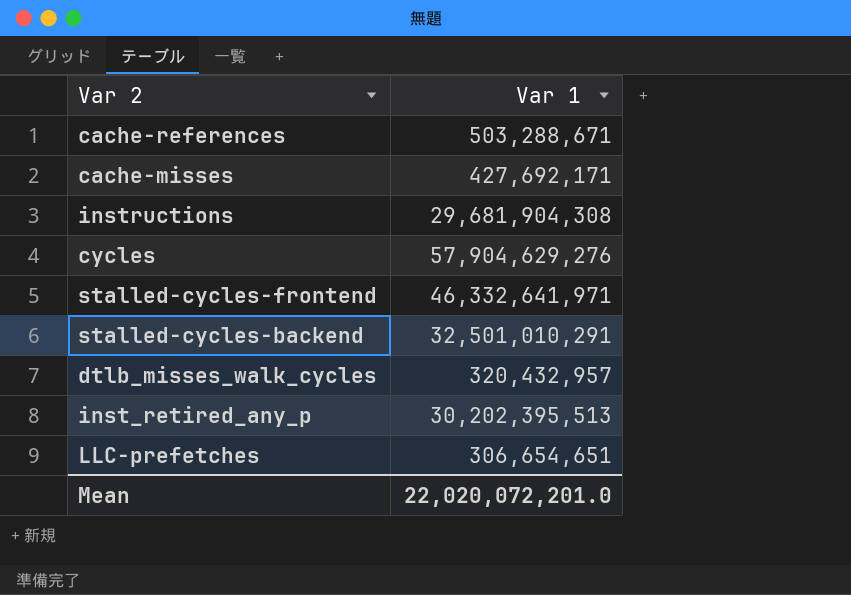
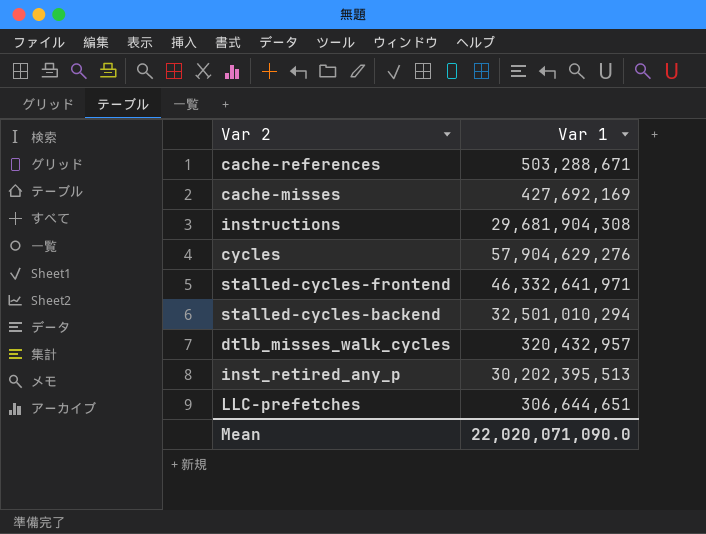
cache-misses | Var 1: 427,692,171 -> 427,692,169
stalled-cycles-backend | Var 1: 32,501,010,291 -> 32,501,010,294
LLC-prefetches | Var 1: 306,654,651 -> 306,644,651
Mean | Var 1: 22,020,072,201.0 -> 22,020,071,090.0

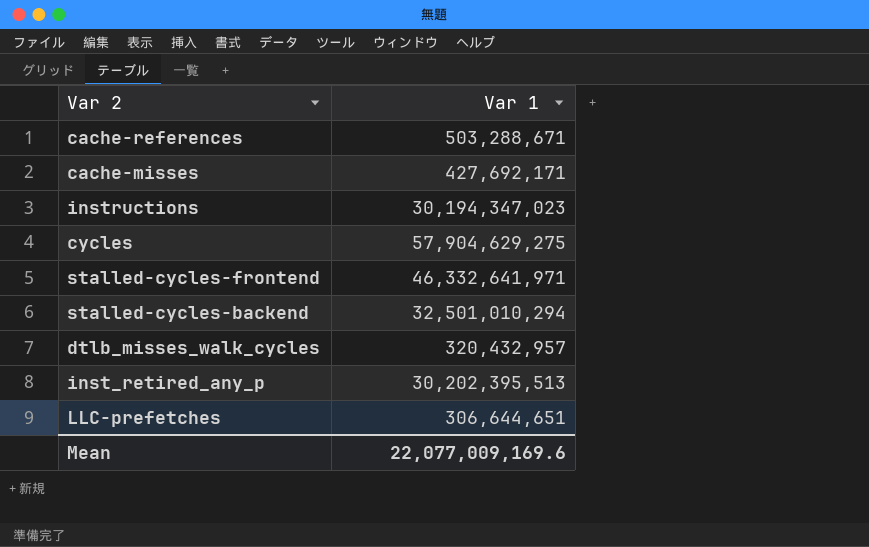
cache-misses | Var 1: 427,692,169 -> 427,692,171
instructions | Var 1: 29,681,904,308 -> 30,194,347,023
cycles | Var 1: 57,904,629,276 -> 57,904,629,275
Mean | Var 1: 22,020,071,090.0 -> 22,077,009,169.6

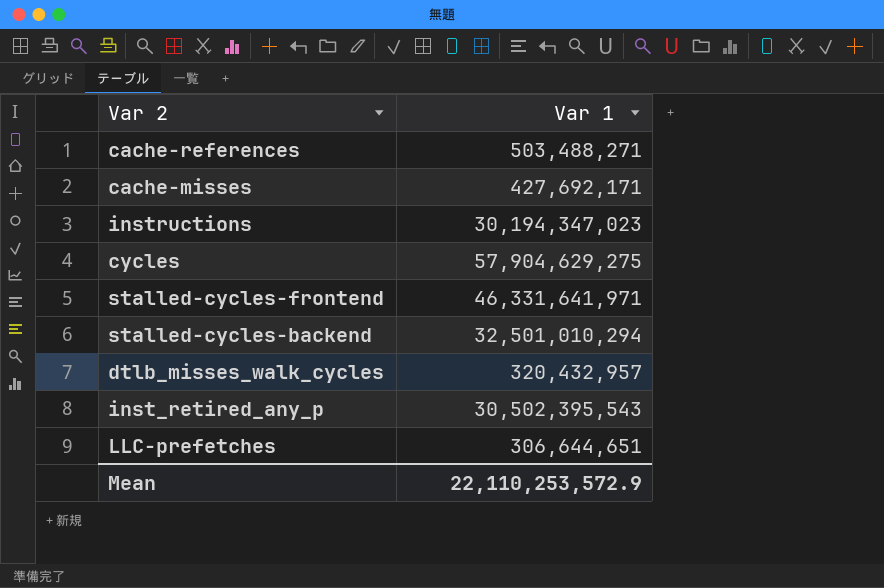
cache-references | Var 1: 503,288,671 -> 503,488,271
stalled-cycles-frontend | Var 1: 46,332,641,971 -> 46,331,641,971
inst_retired_any_p | Var 1: 30,202,395,513 -> 30,502,395,543
Mean | Var 1: 22,077,009,169.6 -> 22,110,253,572.9

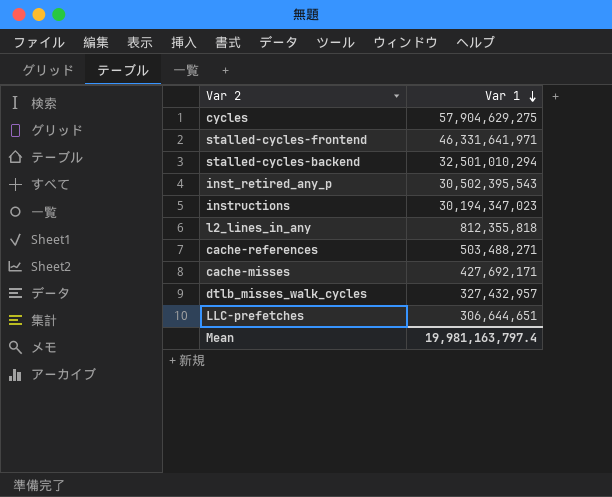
row order: none -> Var 1 descending
row l2_lines_in_any: none -> 812,355,818
dtlb_misses_walk_cycles | Var 1: 320,432,957 -> 327,432,957
Mean | Var 1: 22,110,253,572.9 -> 19,981,163,797.4

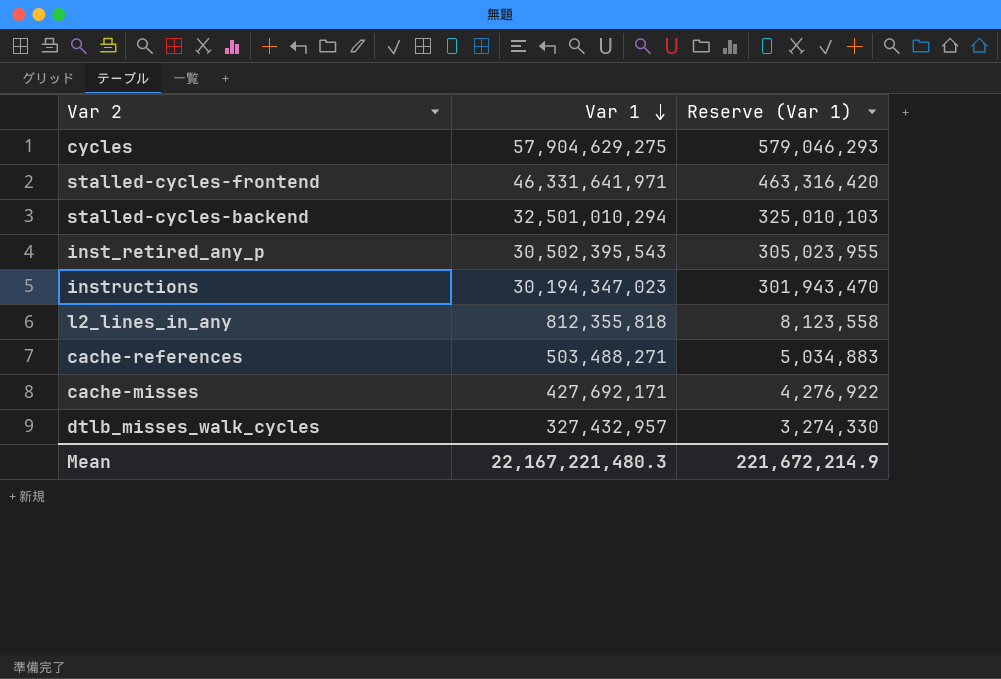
column Reserve (Var 1) | formula: none -> [Var 1] * 0.01
row LLC-prefetches: 306,644,651 -> none
Mean | Var 1: 19,981,163,797.4 -> 22,167,221,480.3

